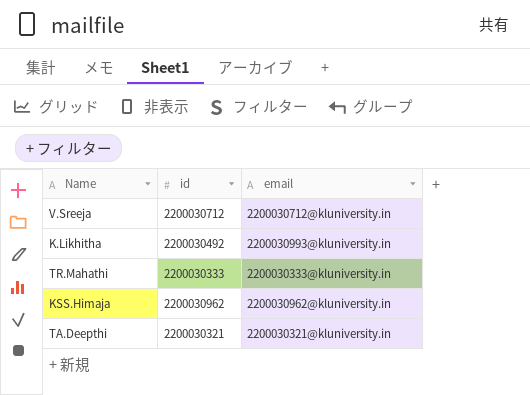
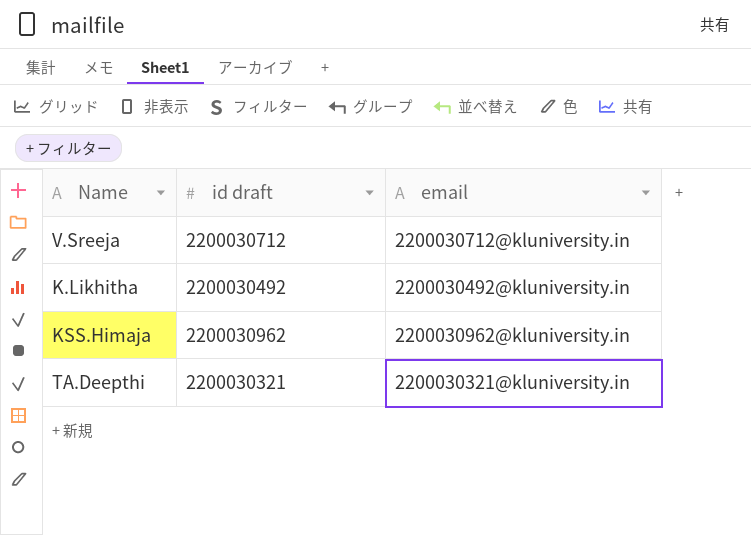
column name: id -> id draft
row TR.Mahathi: 2200030333 | 2200030333@kluniversity.in -> none
K.Likhitha | email: 2200030993@kluniversity.in -> 2200030492@kluniversity.in

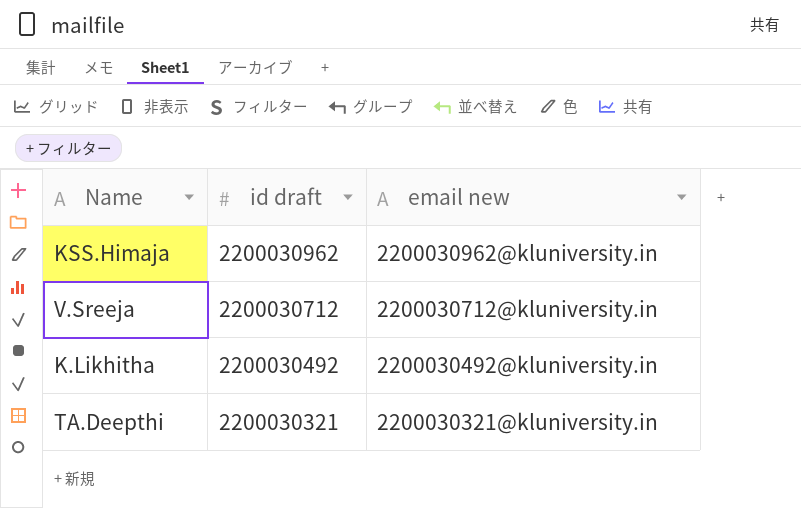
row order: none -> id draft descending
column name: email -> email new

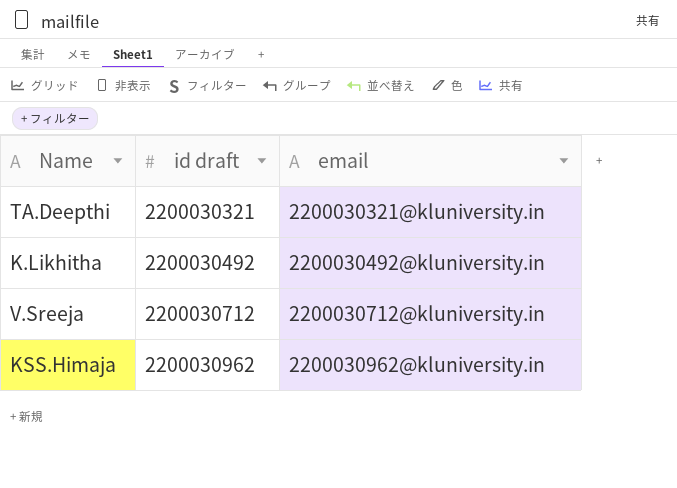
row order: id draft descending -> id draft ascending
column name: email new -> email

